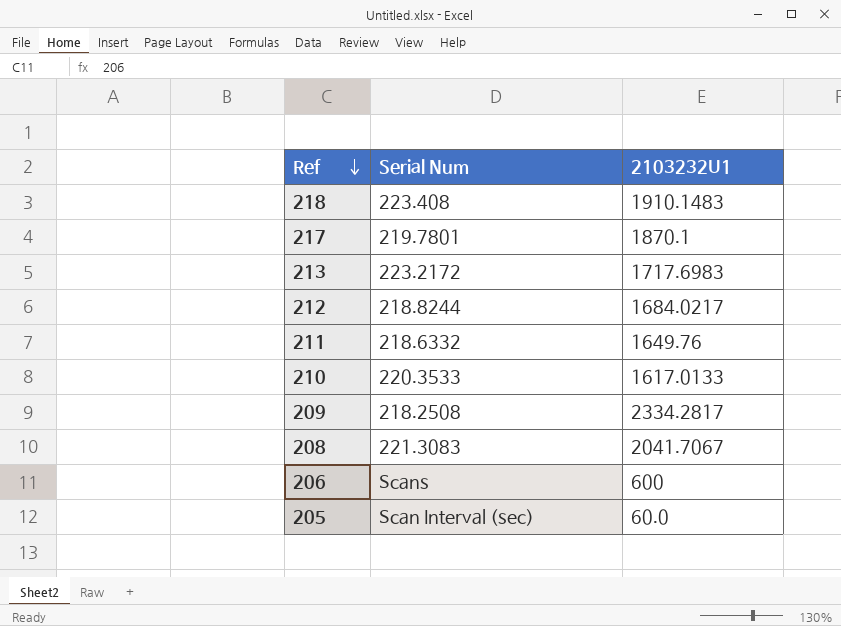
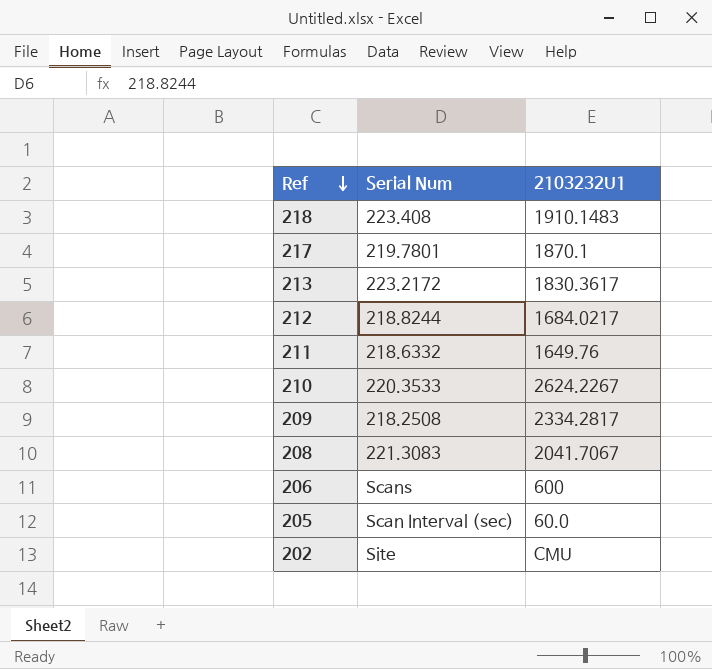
213 | 2103232U1: 1717.6983 -> 1830.3617
210 | 2103232U1: 1617.0133 -> 2624.2267
row 202: none -> Site | CMU

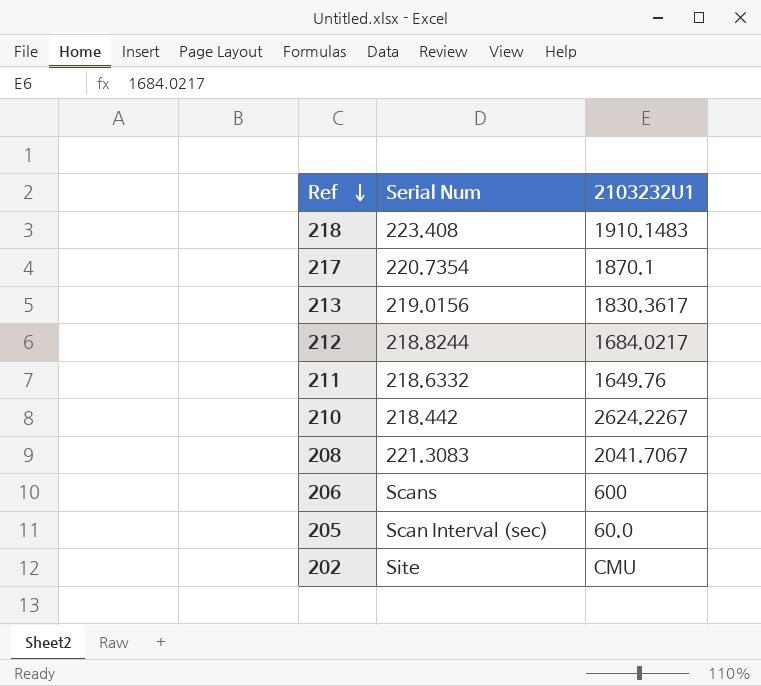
row 209: 218.2508 | 2334.2817 -> none
217 | Serial Num: 219.7801 -> 220.7354
213 | Serial Num: 223.2172 -> 219.0156
210 | Serial Num: 220.3533 -> 218.442

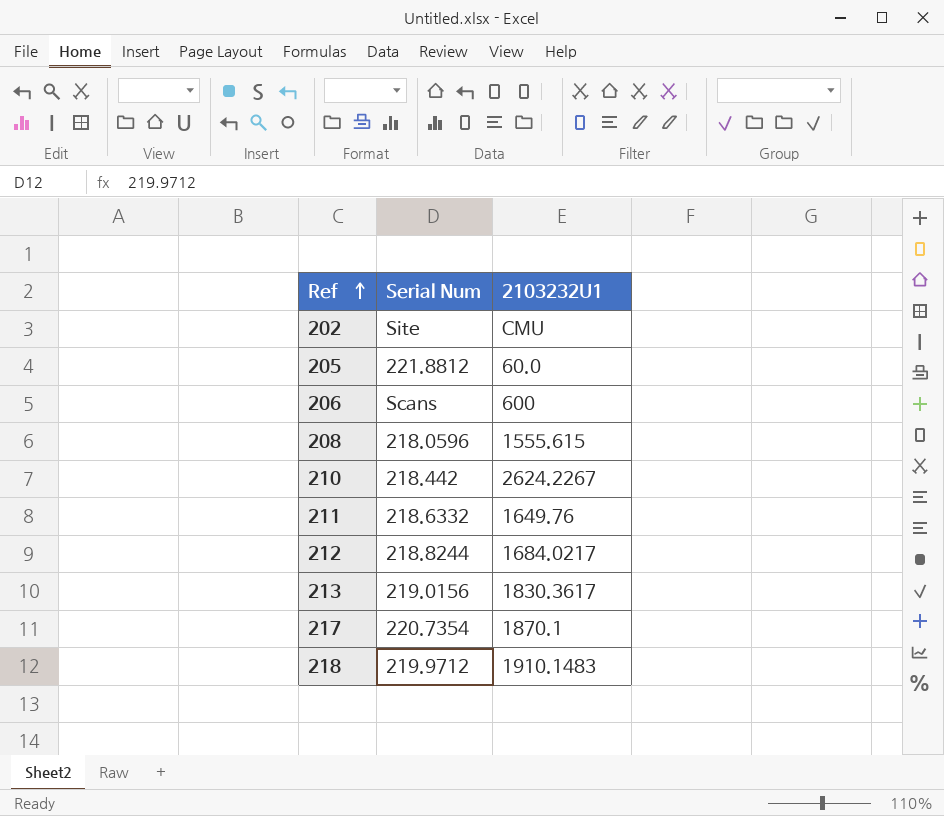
row order: Ref descending -> Ref ascending
205 | Serial Num: Scan Interval (sec) -> 221.8812
208 | Serial Num: 221.3083 -> 218.0596
208 | 2103232U1: 2041.7067 -> 1555.615
218 | Serial Num: 223.408 -> 219.9712

